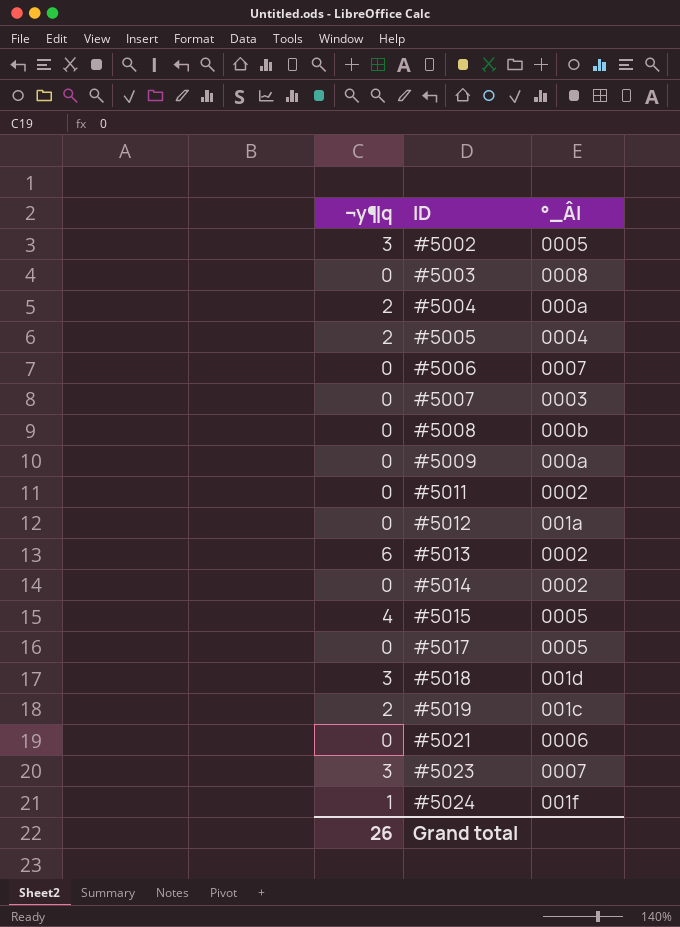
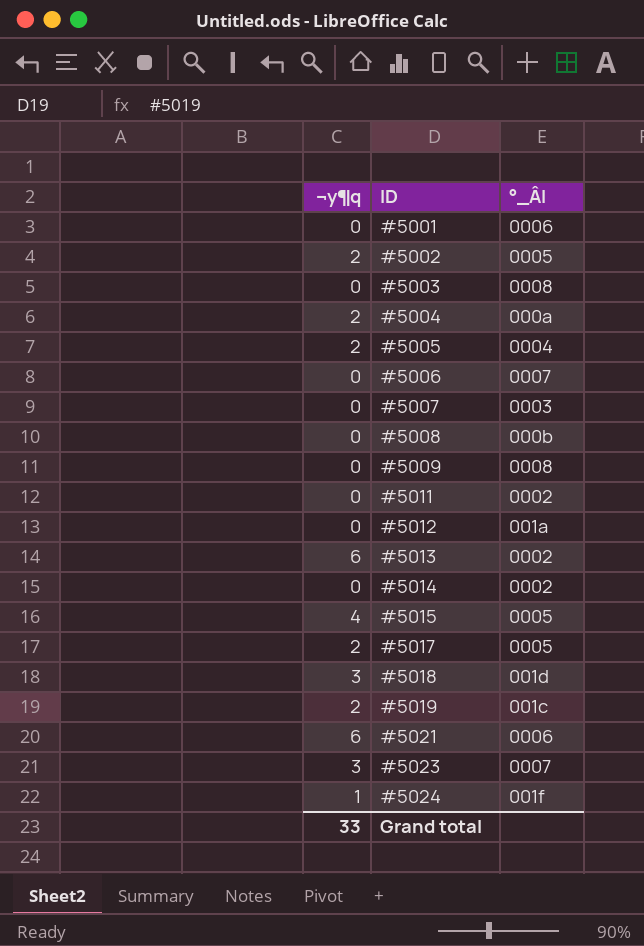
row #5001: none -> 0 | 0006
#5002 | ¬y¶q: 3 -> 2
#5009 | °_ÂI: 000a -> 0008
#5017 | ¬y¶q: 0 -> 2
#5021 | ¬y¶q: 0 -> 6
Grand total | ¬y¶q: 26 -> 33

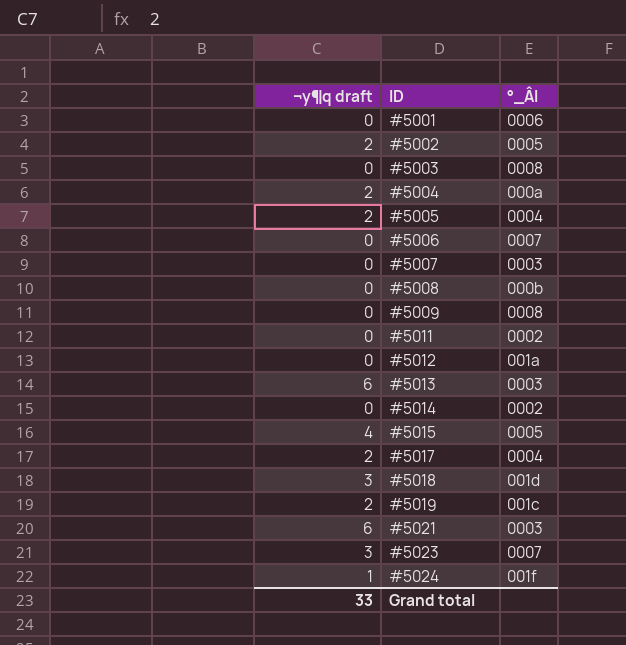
column name: ¬y¶q -> ¬y¶q draft
#5013 | °_ÂI: 0002 -> 0003
#5017 | °_ÂI: 0005 -> 0004
#5021 | °_ÂI: 0006 -> 0003

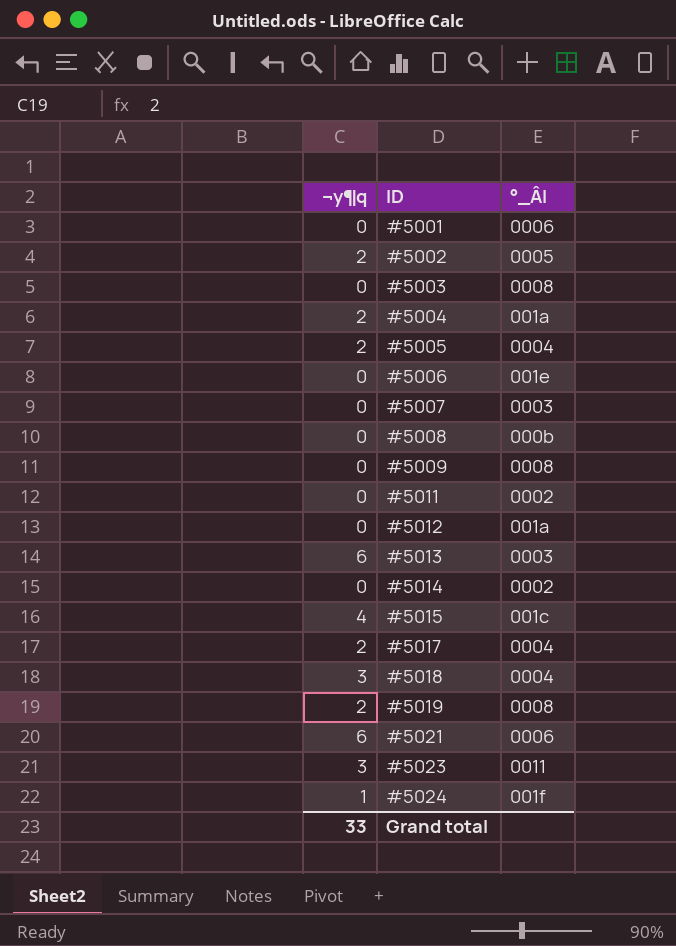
column name: ¬y¶q draft -> ¬y¶q
#5004 | °_ÂI: 000a -> 001a
#5006 | °_ÂI: 0007 -> 001e
#5015 | °_ÂI: 0005 -> 001c
#5018 | °_ÂI: 001d -> 0004
#5019 | °_ÂI: 001c -> 0008
#5021 | °_ÂI: 0003 -> 0006
#5023 | °_ÂI: 0007 -> 0011

